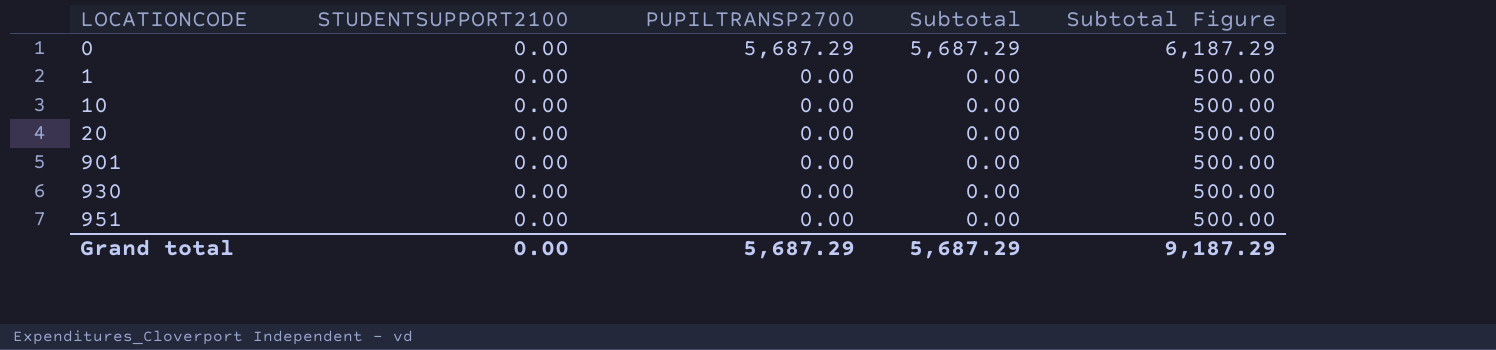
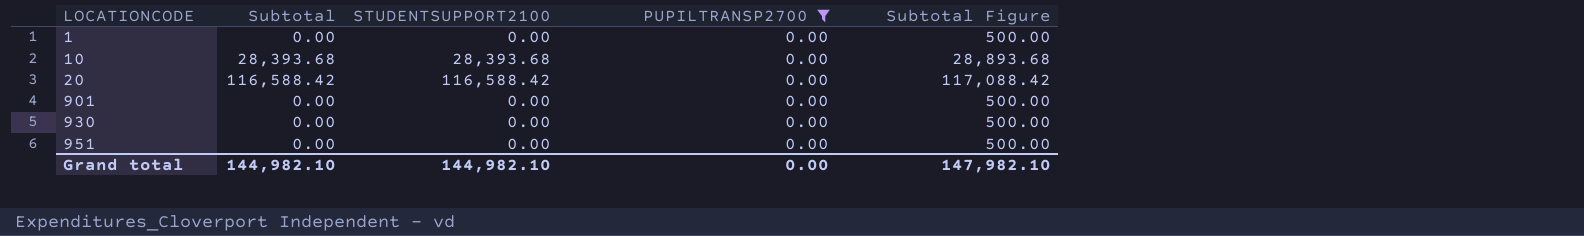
filter: none -> PUPILTRANSP2700 = 0.00
column Subtotal | position: 4 -> 2
10 | Subtotal: 0.00 -> 28,393.68
10 | STUDENTSUPPORT2100: 0.00 -> 28,393.68
10 | Subtotal Figure: 500.00 -> 28,893.68
20 | Subtotal: 0.00 -> 116,588.42
20 | STUDENTSUPPORT2100: 0.00 -> 116,588.42
20 | Subtotal Figure: 500.00 -> 117,088.42
Grand total | Subtotal: 5,687.29 -> 144,982.10
Grand total | STUDENTSUPPORT2100: 0.00 -> 144,982.10
Grand total | PUPILTRANSP2700: 5,687.29 -> 0.00
Grand total | Subtotal Figure: 9,187.29 -> 147,982.10

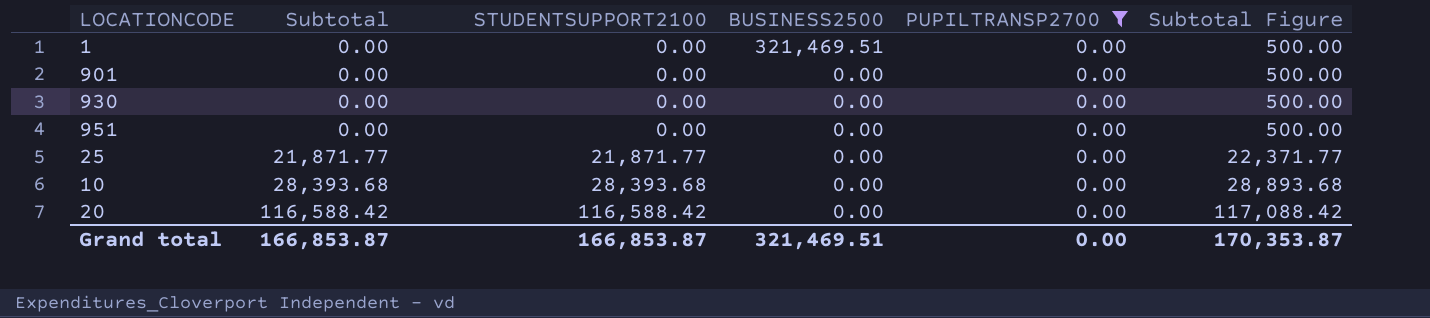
row order: LOCATIONCODE ascending -> Subtotal ascending
column BUSINESS2500 | position: none -> 4
row 25: none -> 21,871.77 | 21,871.77 | 0.00 | 0.00 | 22,371.77
Grand total | Subtotal: 144,982.10 -> 166,853.87
Grand total | STUDENTSUPPORT2100: 144,982.10 -> 166,853.87
Grand total | Subtotal Figure: 147,982.10 -> 170,353.87

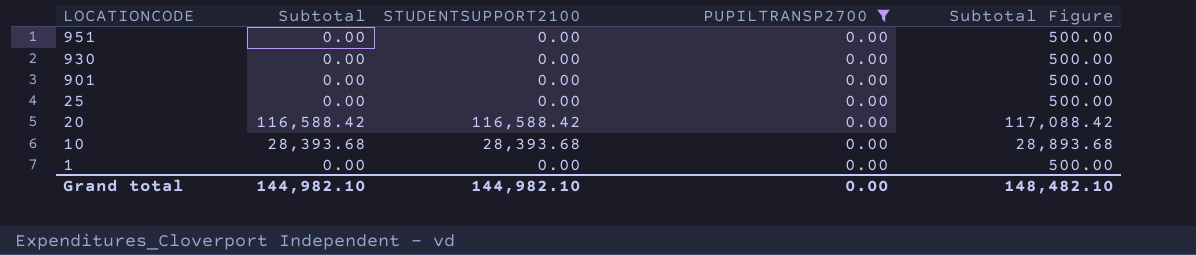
row order: Subtotal ascending -> LOCATIONCODE descending
column BUSINESS2500 | position: 4 -> none
25 | Subtotal: 21,871.77 -> 0.00
25 | STUDENTSUPPORT2100: 21,871.77 -> 0.00
25 | Subtotal Figure: 22,371.77 -> 500.00
Grand total | Subtotal: 166,853.87 -> 144,982.10
Grand total | STUDENTSUPPORT2100: 166,853.87 -> 144,982.10
Grand total | Subtotal Figure: 170,353.87 -> 148,482.10

